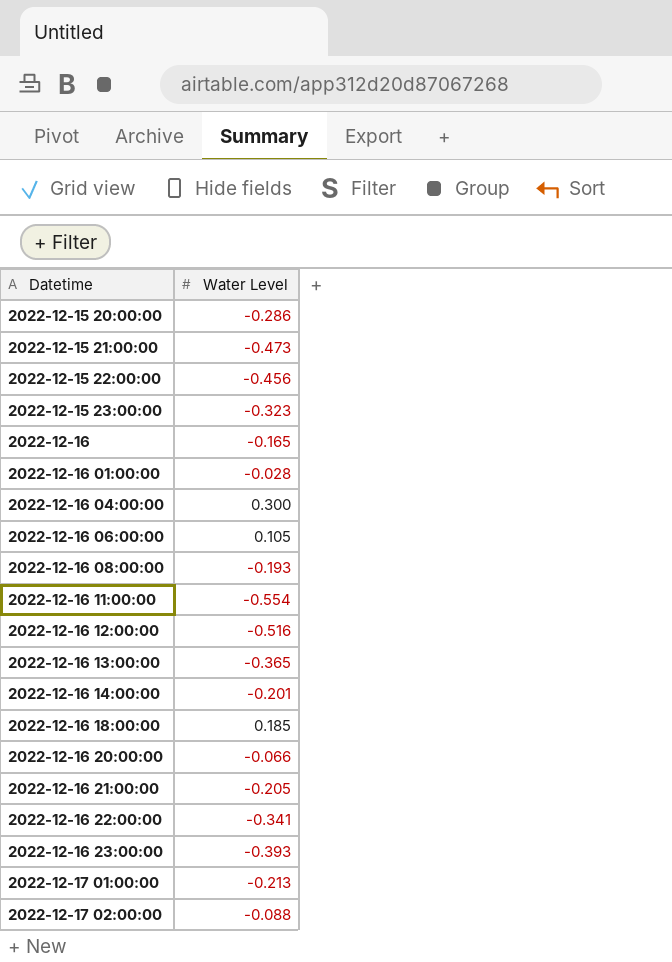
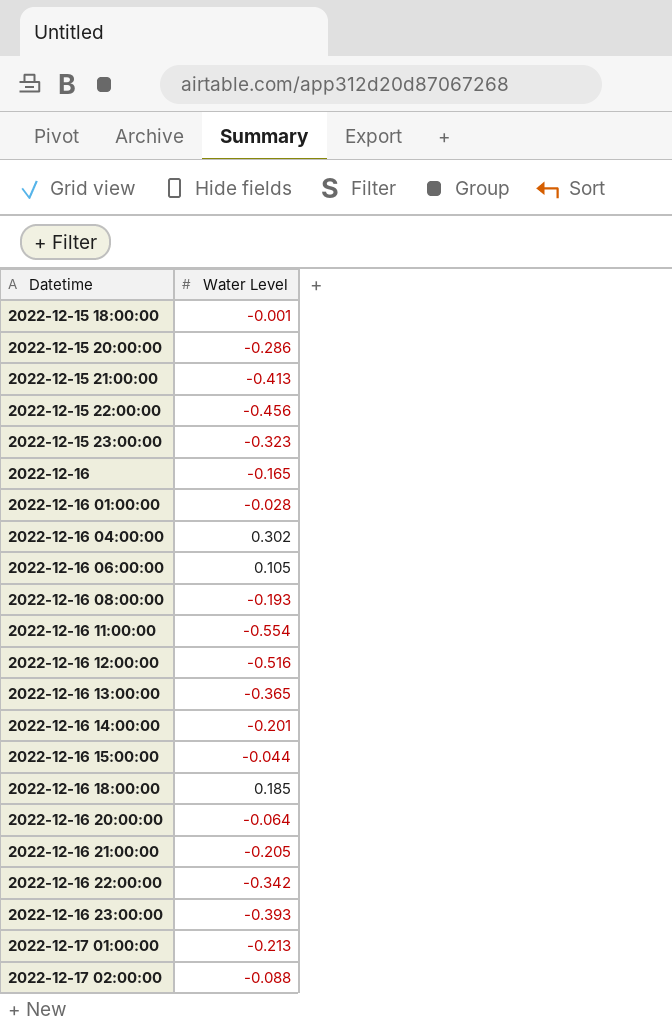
row 2022-12-15 18:00:00: none -> -0.001
2022-12-15 21:00:00 | Water Level: -0.473 -> -0.413
2022-12-16 04:00:00 | Water Level: 0.300 -> 0.302
row 2022-12-16 15:00:00: none -> -0.044
2022-12-16 20:00:00 | Water Level: -0.066 -> -0.064
2022-12-16 22:00:00 | Water Level: -0.341 -> -0.342

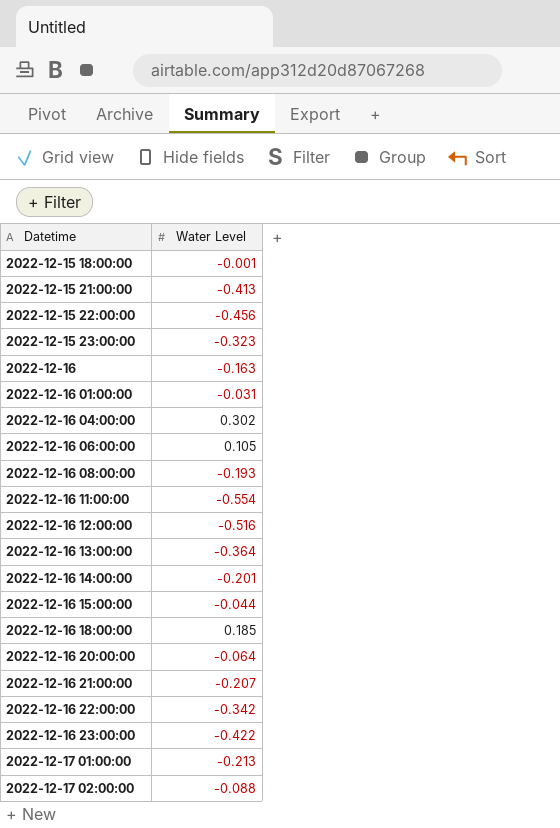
row 2022-12-15 20:00:00: -0.286 -> none
2022-12-16 | Water Level: -0.165 -> -0.163
2022-12-16 01:00:00 | Water Level: -0.028 -> -0.031
2022-12-16 13:00:00 | Water Level: -0.365 -> -0.364
2022-12-16 21:00:00 | Water Level: -0.205 -> -0.207
2022-12-16 23:00:00 | Water Level: -0.393 -> -0.422

